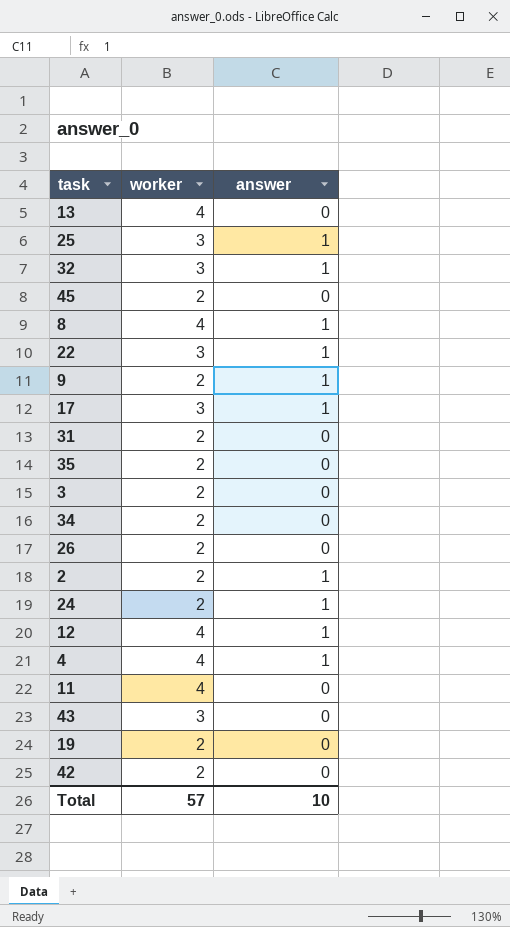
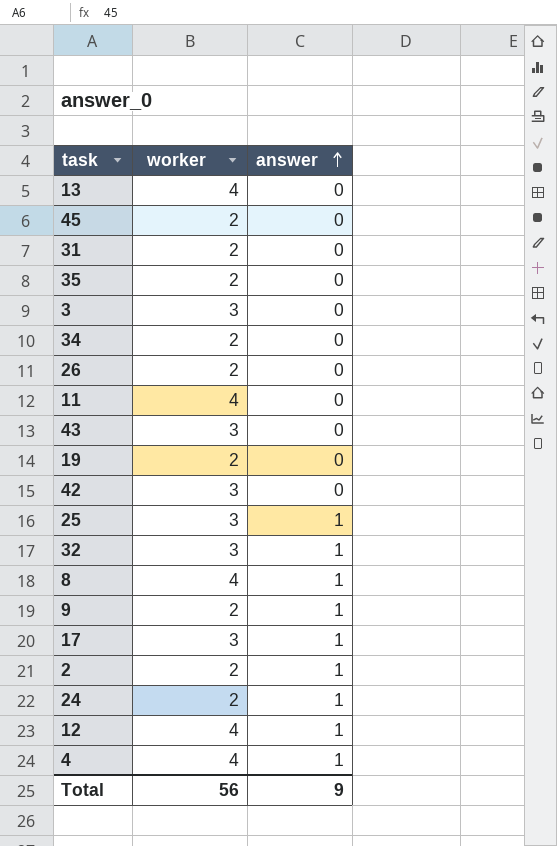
row order: none -> answer ascending
row 22: 3 | 1 -> none
3 | worker: 2 -> 3
42 | worker: 2 -> 3
Total | worker: 57 -> 56
Total | answer: 10 -> 9

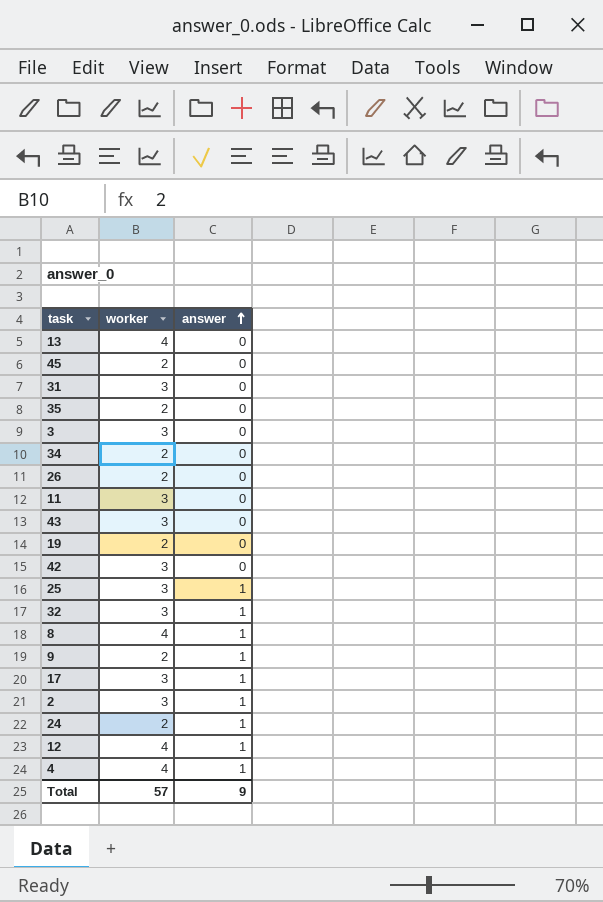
31 | worker: 2 -> 3
11 | worker: 4 -> 3
2 | worker: 2 -> 3
Total | worker: 56 -> 57

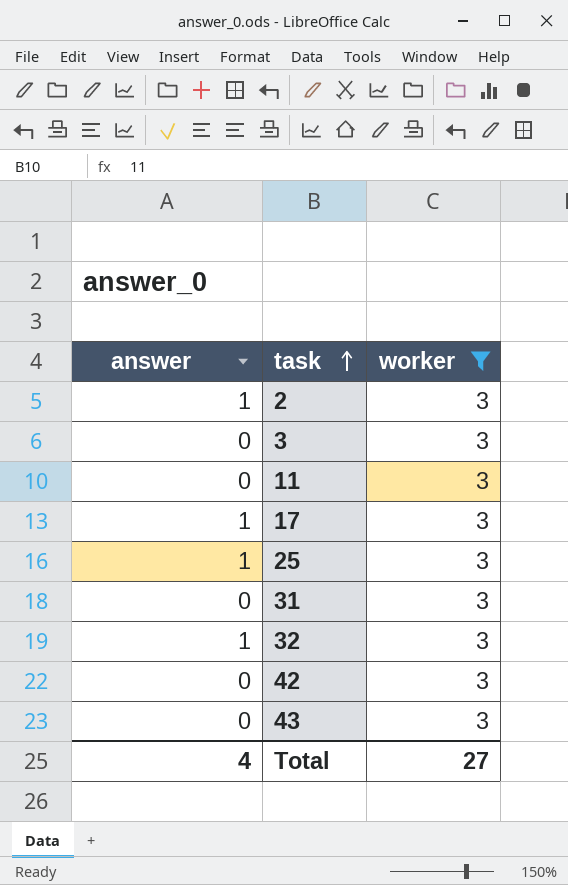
filter: none -> worker = 3
row order: answer ascending -> task ascending
column answer | position: 3 -> 1
Total | answer: 9 -> 4
Total | worker: 57 -> 27

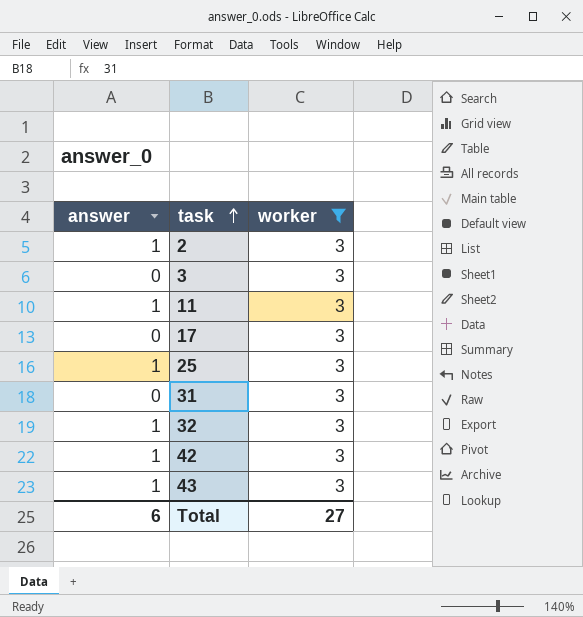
11 | answer: 0 -> 1
17 | answer: 1 -> 0
42 | answer: 0 -> 1
43 | answer: 0 -> 1
Total | answer: 4 -> 6

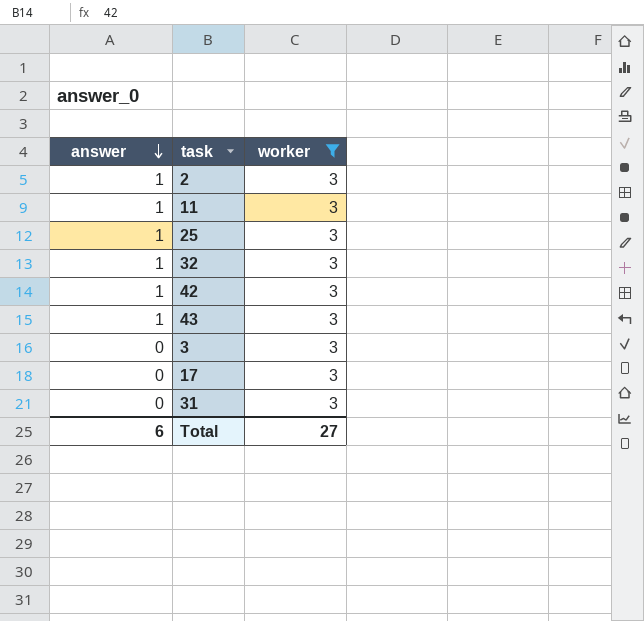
row order: task ascending -> answer descending

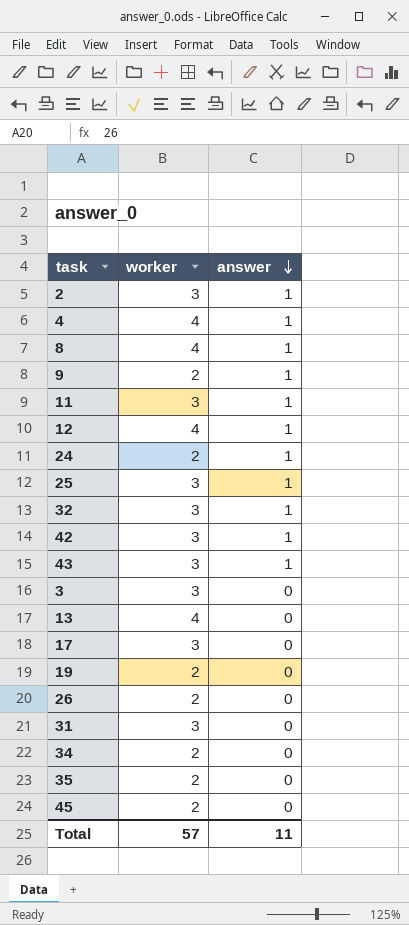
filter: worker = 3 -> none
column answer | position: 1 -> 3
Total | worker: 27 -> 57
Total | answer: 6 -> 11

